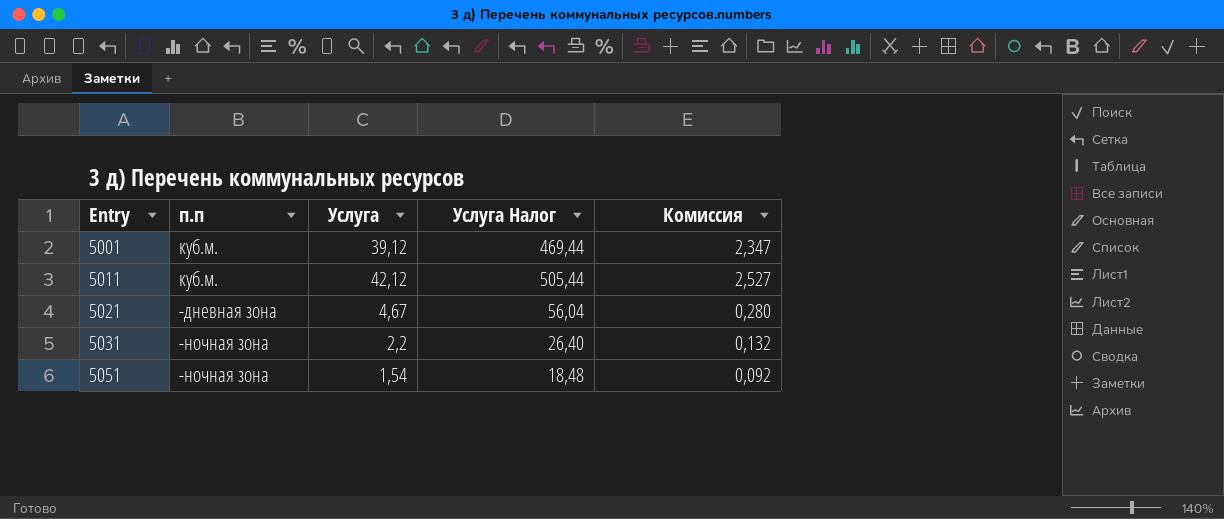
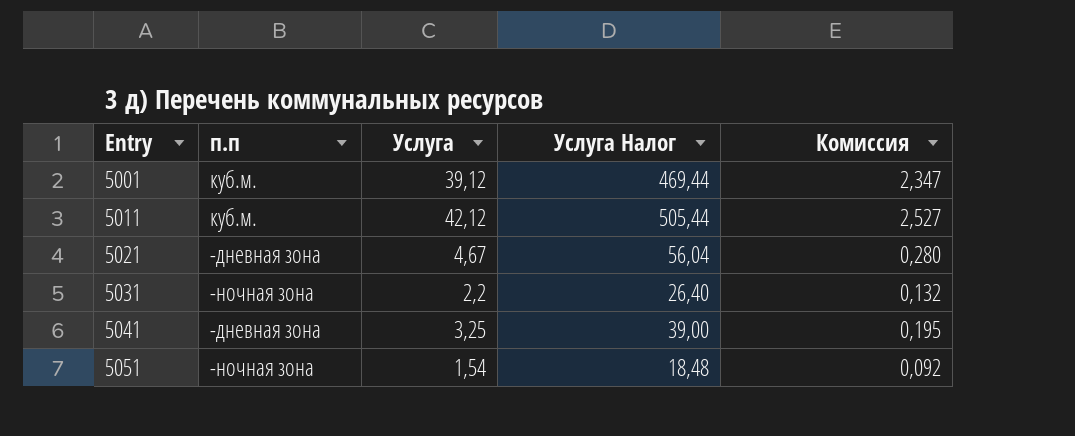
row 5041: none -> -дневная зона | 3,25 | 39,00 | 0,195

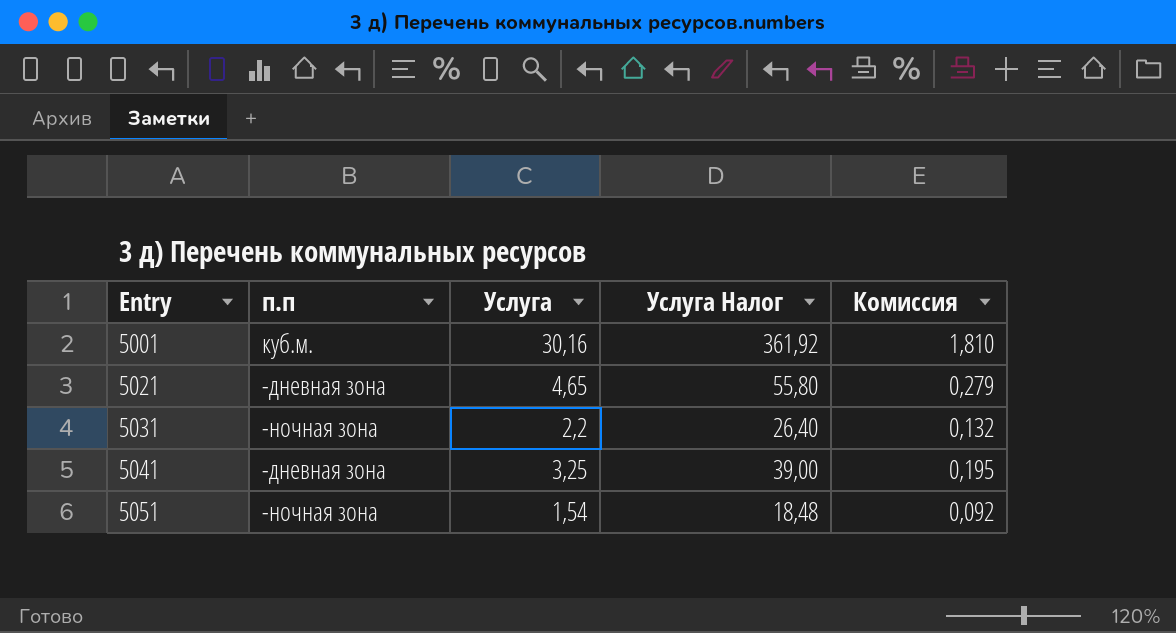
row 5011: куб.м. | 42,12 | 505,44 | 2,527 -> none
5001 | Услуга: 39,12 -> 30,16
5001 | Услуга Налог: 469,44 -> 361,92
5001 | Комиссия: 2,347 -> 1,810
5021 | Услуга: 4,67 -> 4,65
5021 | Услуга Налог: 56,04 -> 55,80
5021 | Комиссия: 0,280 -> 0,279

